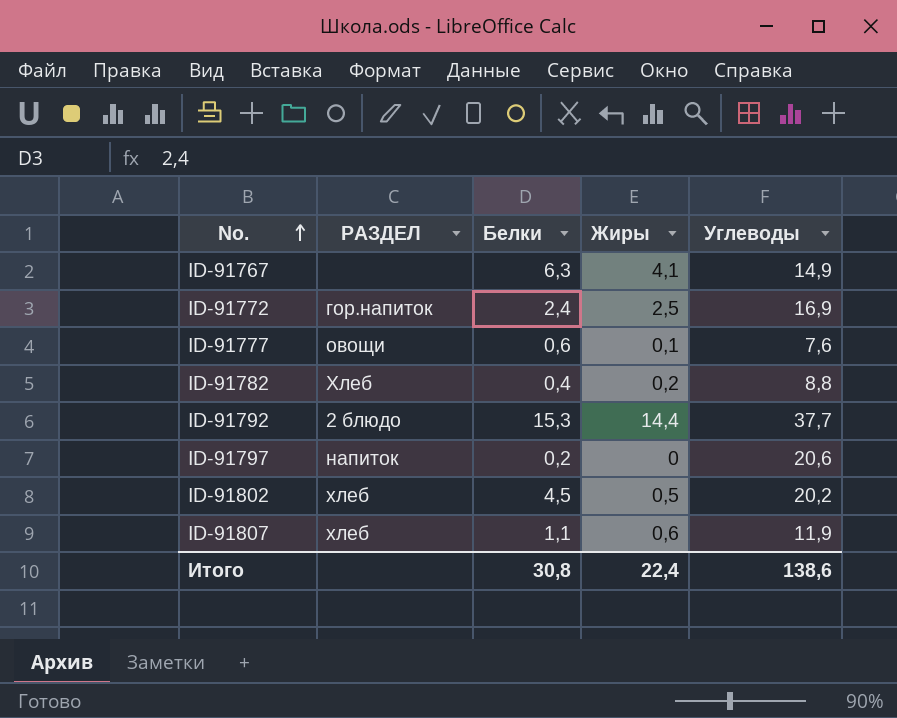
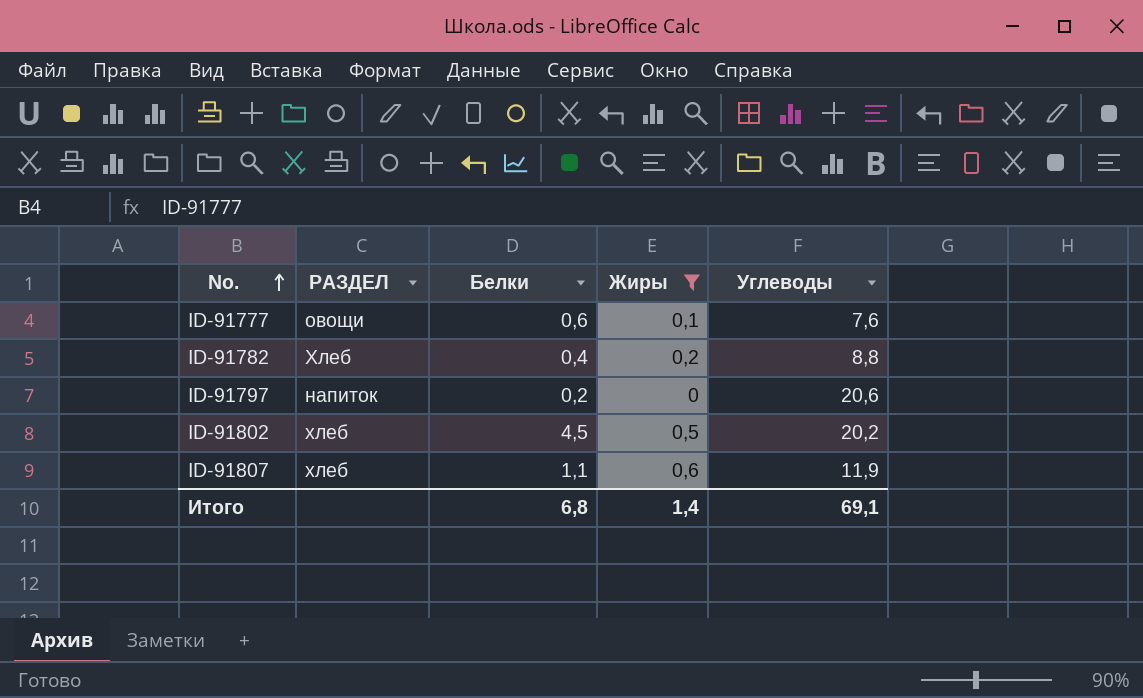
filter: none -> Жиры <= 0,6
Итого | Белки: 30,8 -> 6,8
Итого | Жиры: 22,4 -> 1,4
Итого | Углеводы: 138,6 -> 69,1

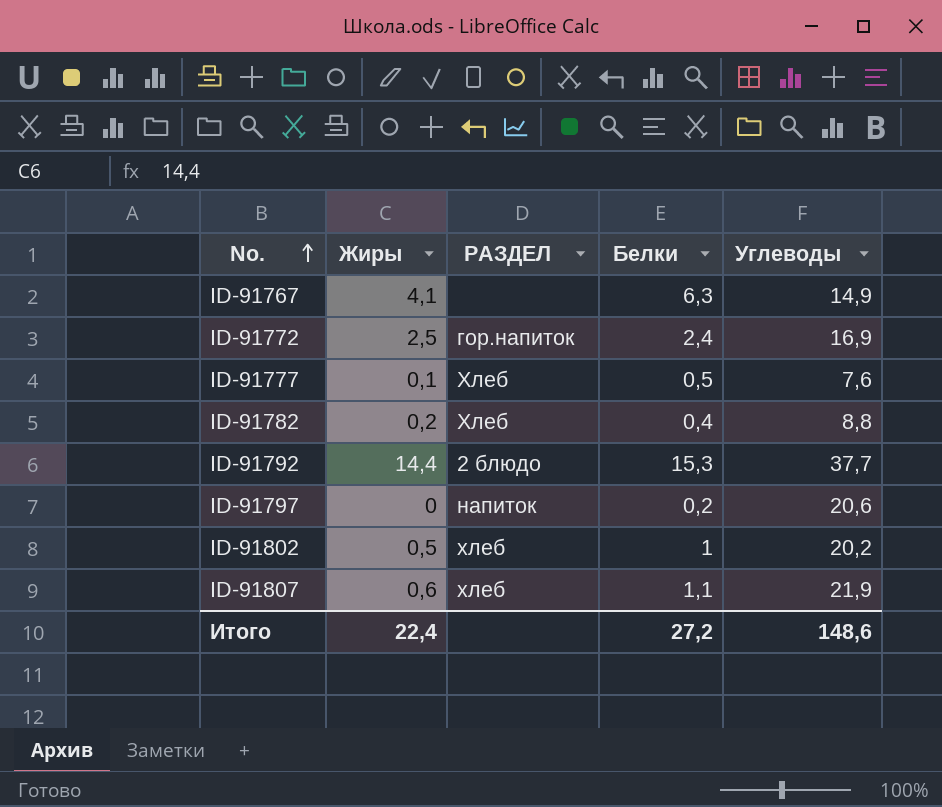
filter: Жиры <= 0,6 -> none
column Жиры | position: 4 -> 2
ID-91777 | РАЗДЕЛ: овощи -> Хлеб
ID-91777 | Белки: 0,6 -> 0,5
ID-91802 | Белки: 4,5 -> 1
ID-91807 | Углеводы: 11,9 -> 21,9
Итого | Жиры: 1,4 -> 22,4
Итого | Белки: 6,8 -> 27,2
Итого | Углеводы: 69,1 -> 148,6

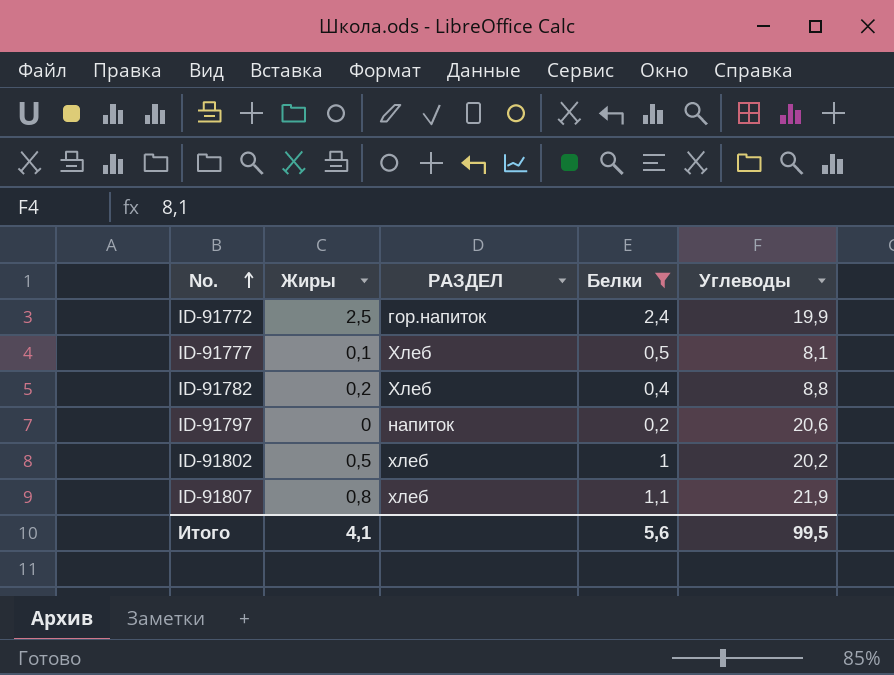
filter: none -> Белки <= 2,4
ID-91772 | Углеводы: 16,9 -> 19,9
ID-91777 | Углеводы: 7,6 -> 8,1
ID-91807 | Жиры: 0,6 -> 0,8
Итого | Жиры: 22,4 -> 4,1
Итого | Белки: 27,2 -> 5,6
Итого | Углеводы: 148,6 -> 99,5

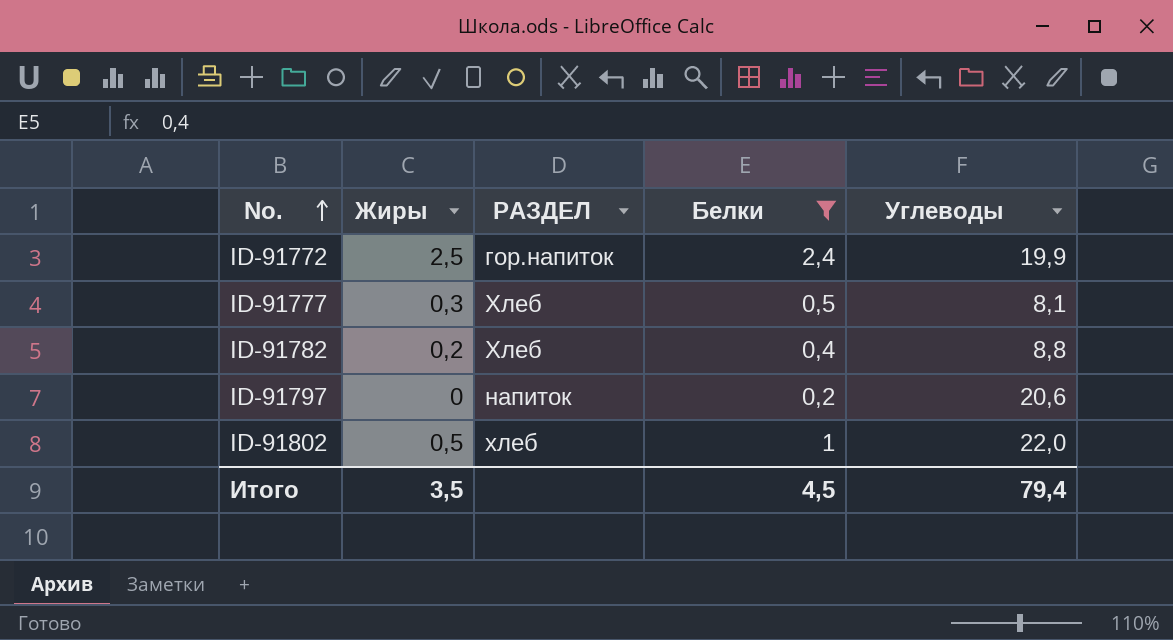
row ID-91807: 0,8 | хлеб | 1,1 | 21,9 -> none
ID-91777 | Жиры: 0,1 -> 0,3
ID-91802 | Углеводы: 20,2 -> 22,0
Итого | Жиры: 4,1 -> 3,5
Итого | Белки: 5,6 -> 4,5
Итого | Углеводы: 99,5 -> 79,4

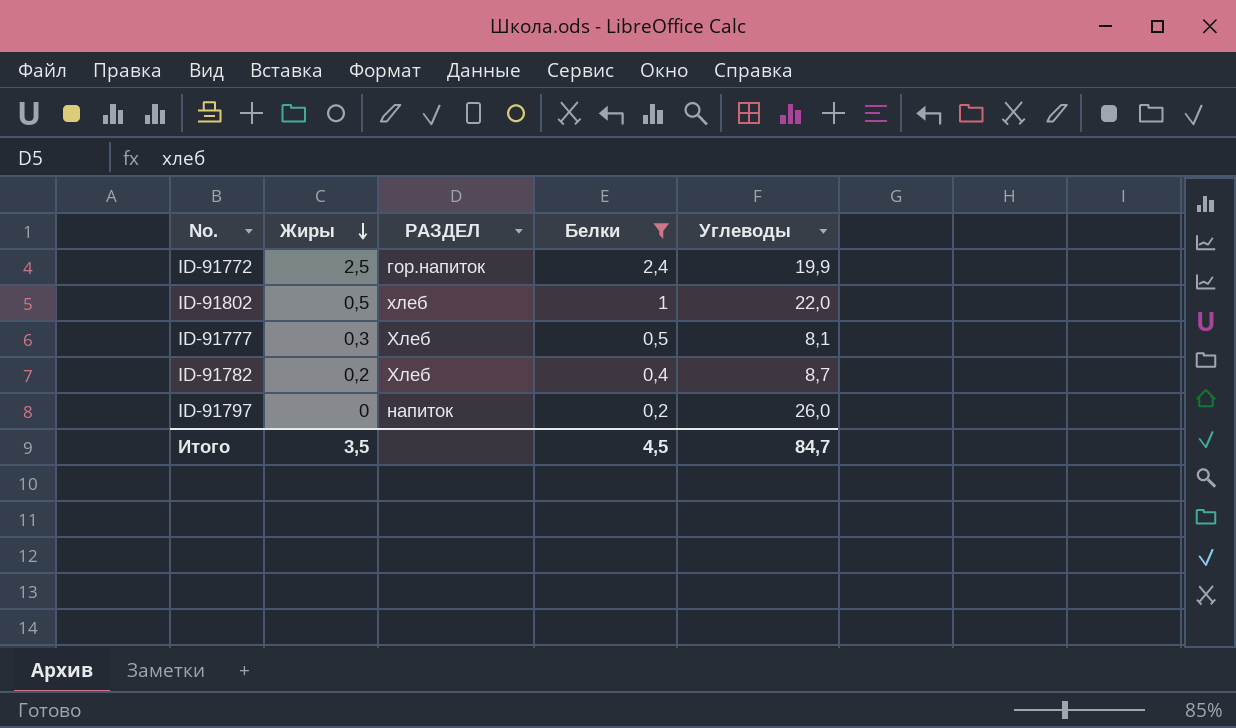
row order: No. ascending -> Жиры descending
ID-91782 | Углеводы: 8,8 -> 8,7
ID-91797 | Углеводы: 20,6 -> 26,0
Итого | Углеводы: 79,4 -> 84,7

